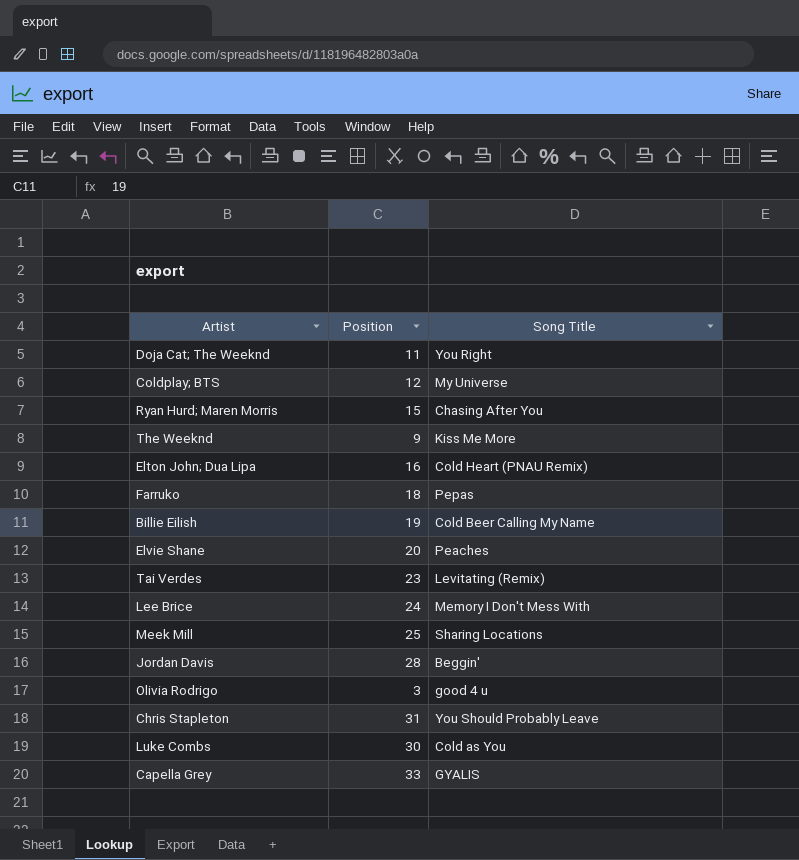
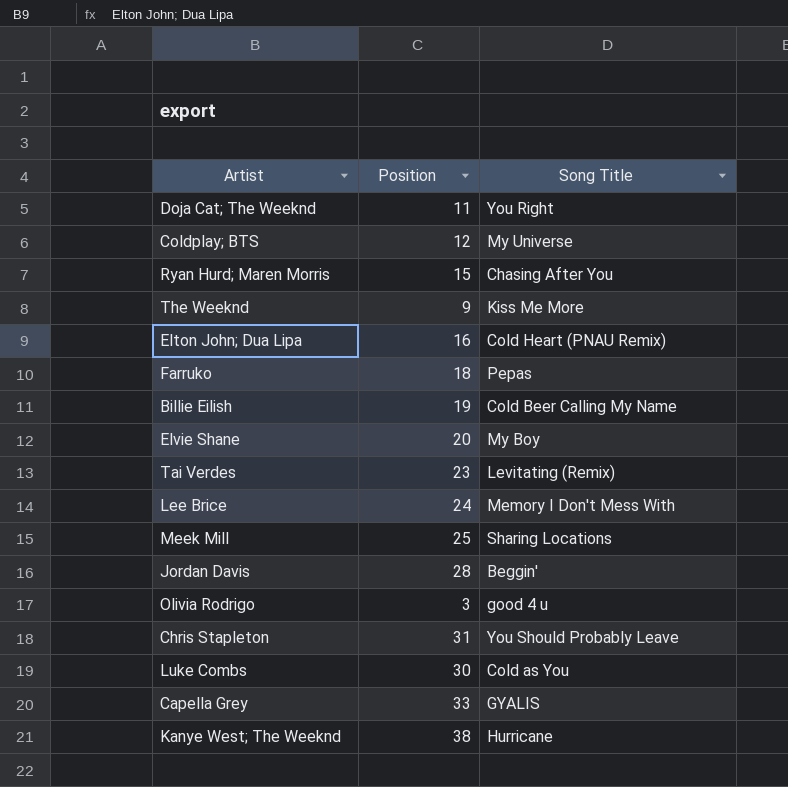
Elvie Shane | Song Title: Peaches -> My Boy
row Kanye West; The Weeknd: none -> 38 | Hurricane

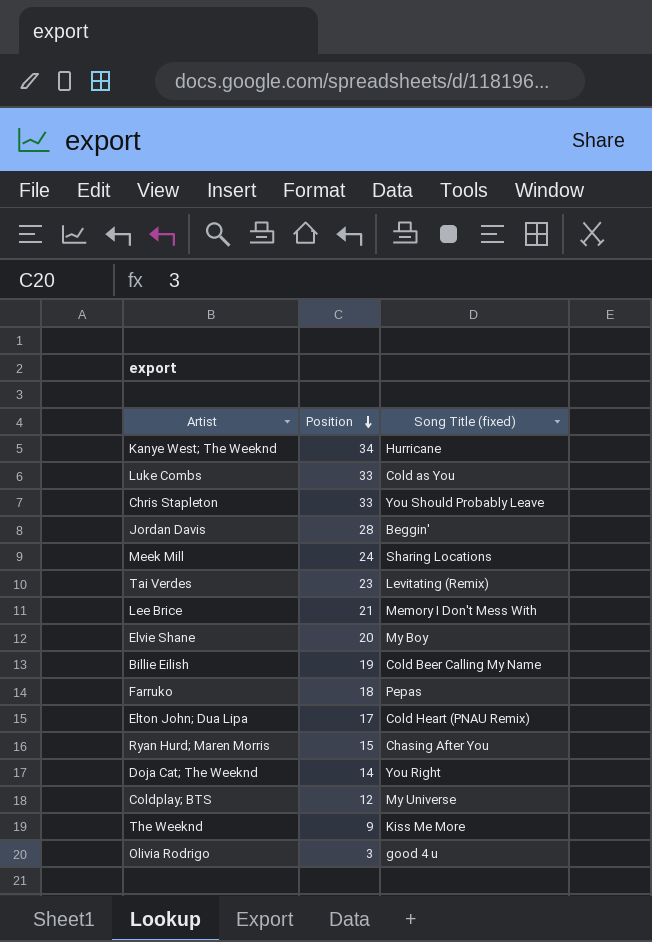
row order: none -> Position descending
column name: Song Title -> Song Title (fixed)
row Capella Grey: 33 | GYALIS -> none
Kanye West; The Weeknd | Position: 38 -> 34
Luke Combs | Position: 30 -> 33
Chris Stapleton | Position: 31 -> 33
Meek Mill | Position: 25 -> 24
Lee Brice | Position: 24 -> 21
Elton John; Dua Lipa | Position: 16 -> 17
Doja Cat; The Weeknd | Position: 11 -> 14

